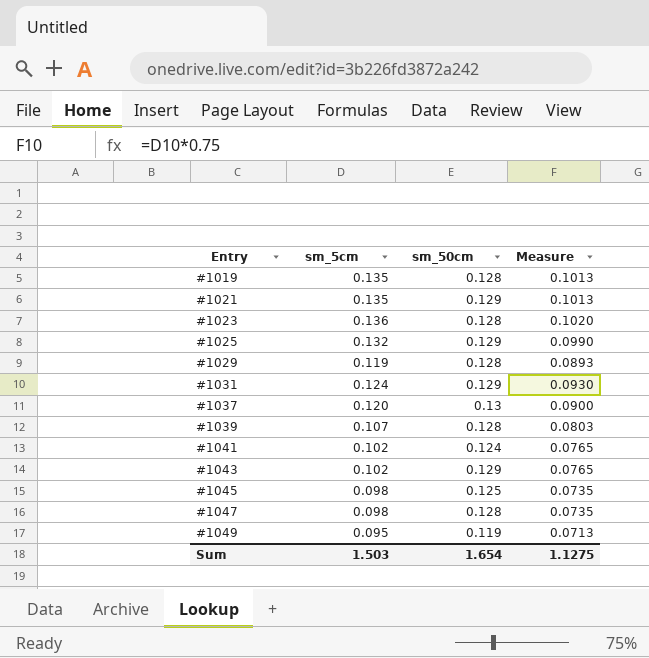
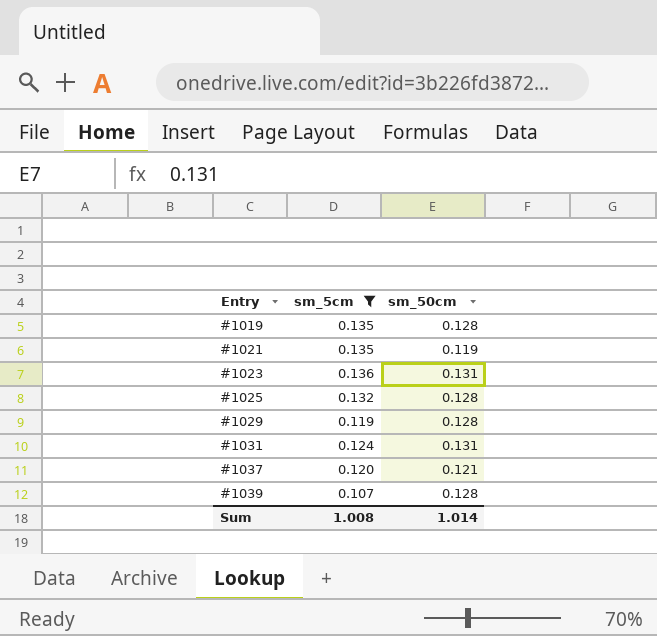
filter: none -> sm_5cm >= 0.107
column Measure | formula: [sm_5cm] * 0.75 -> none
#1021 | sm_50cm: 0.129 -> 0.119
#1023 | sm_50cm: 0.128 -> 0.131
#1025 | sm_50cm: 0.129 -> 0.128
#1031 | sm_50cm: 0.129 -> 0.131
#1037 | sm_50cm: 0.13 -> 0.121
Sum | sm_5cm: 1.503 -> 1.008
Sum | sm_50cm: 1.654 -> 1.014

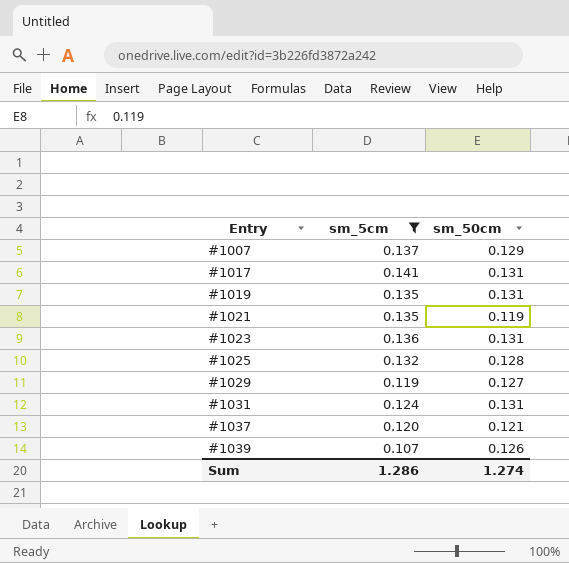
row #1007: none -> 0.137 | 0.129
row #1017: none -> 0.141 | 0.131
#1019 | sm_50cm: 0.128 -> 0.131
#1029 | sm_50cm: 0.128 -> 0.127
#1039 | sm_50cm: 0.128 -> 0.126
Sum | sm_5cm: 1.008 -> 1.286
Sum | sm_50cm: 1.014 -> 1.274

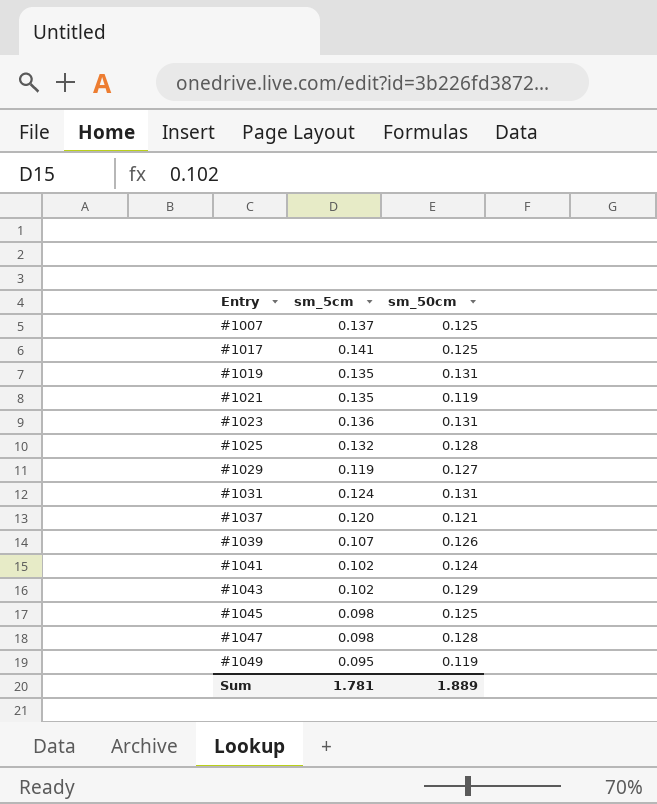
filter: sm_5cm >= 0.107 -> none
#1007 | sm_50cm: 0.129 -> 0.125
#1017 | sm_50cm: 0.131 -> 0.125
Sum | sm_5cm: 1.286 -> 1.781
Sum | sm_50cm: 1.274 -> 1.889

